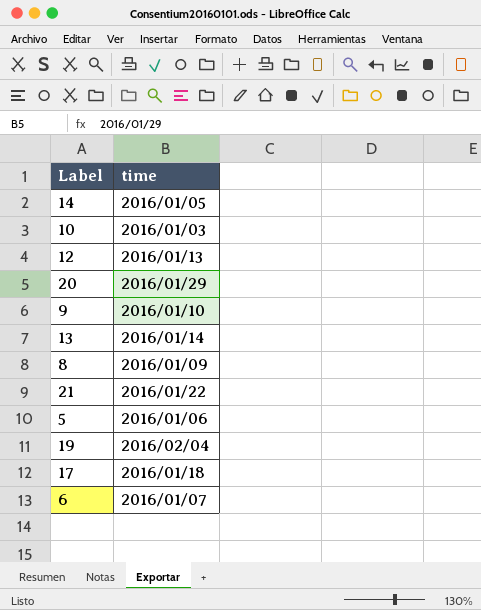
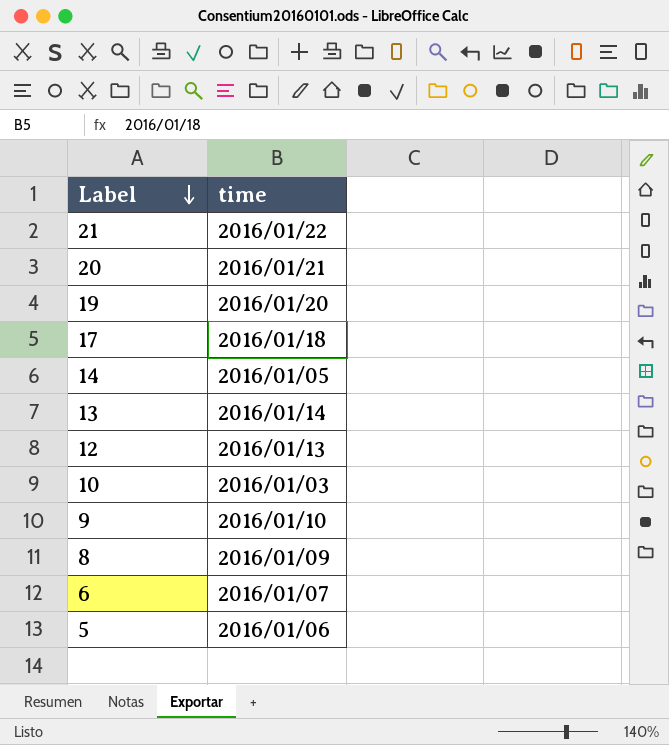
row order: none -> Label descending
20 | time: 2016/01/29 -> 2016/01/21
19 | time: 2016/02/04 -> 2016/01/20

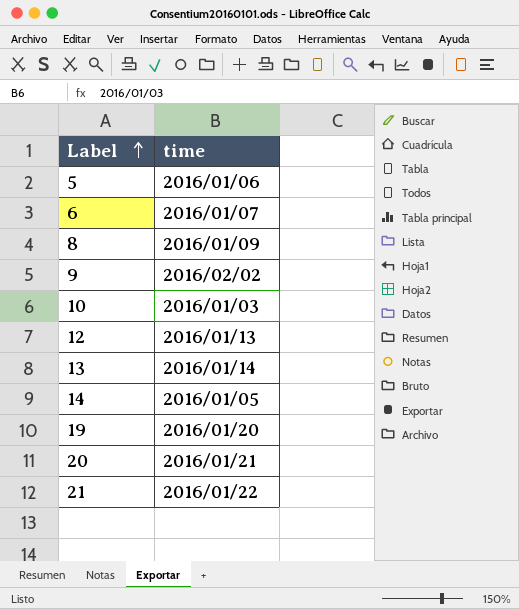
row order: Label descending -> Label ascending
row 17: 2016/01/18 -> none
9 | time: 2016/01/10 -> 2016/02/02

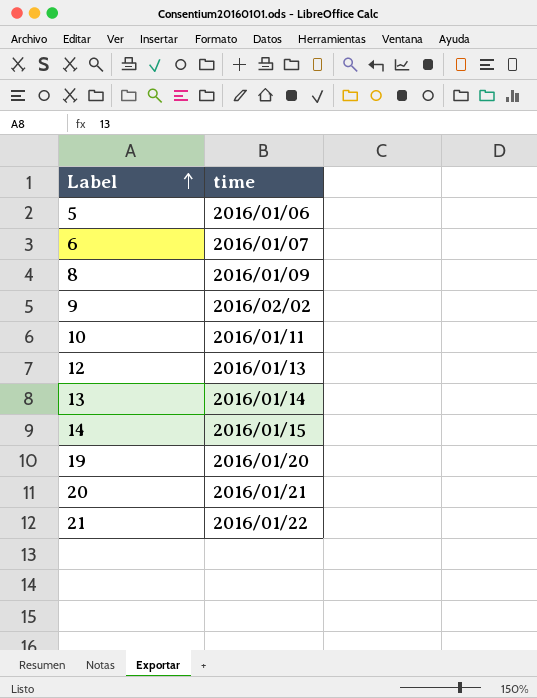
10 | time: 2016/01/03 -> 2016/01/11
14 | time: 2016/01/05 -> 2016/01/15

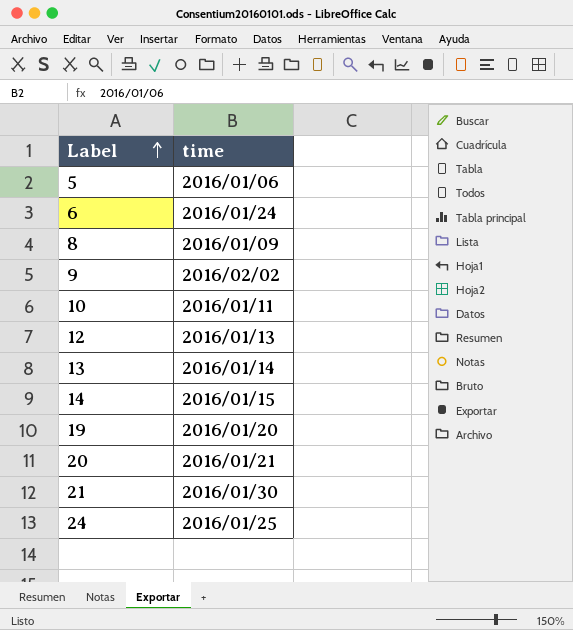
6 | time: 2016/01/07 -> 2016/01/24
21 | time: 2016/01/22 -> 2016/01/30
row 24: none -> 2016/01/25

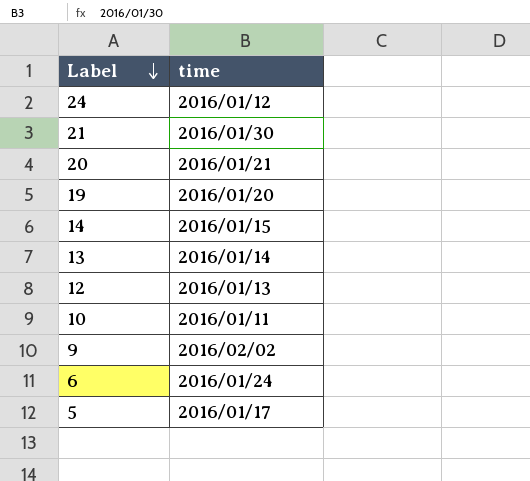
row order: Label ascending -> Label descending
row 8: 2016/01/09 -> none
24 | time: 2016/01/25 -> 2016/01/12
5 | time: 2016/01/06 -> 2016/01/17

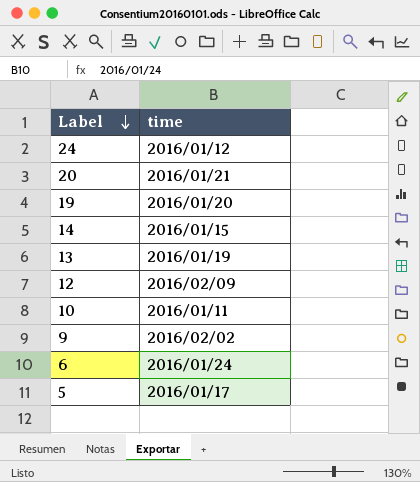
row 21: 2016/01/30 -> none
13 | time: 2016/01/14 -> 2016/01/19
12 | time: 2016/01/13 -> 2016/02/09

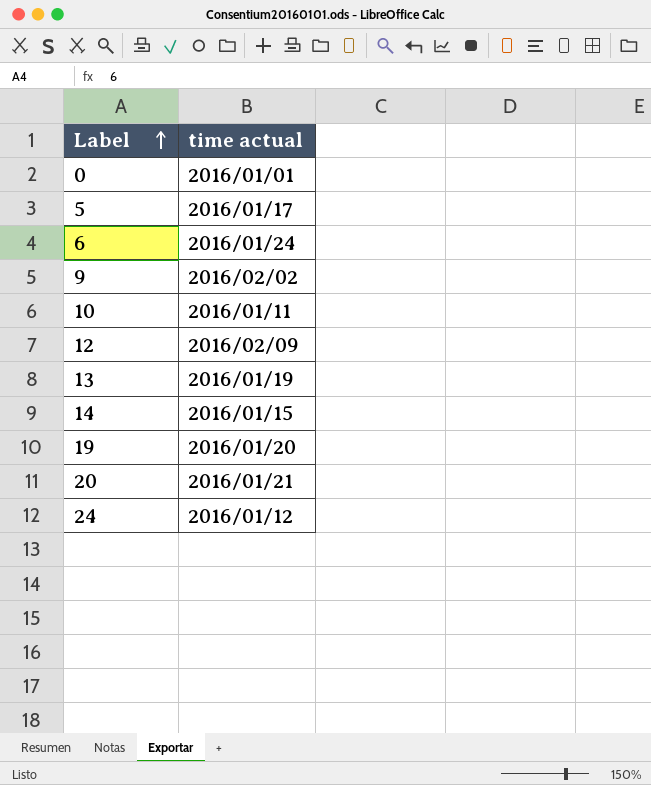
row order: Label descending -> Label ascending
column name: time -> time actual
row 0: none -> 2016/01/01

